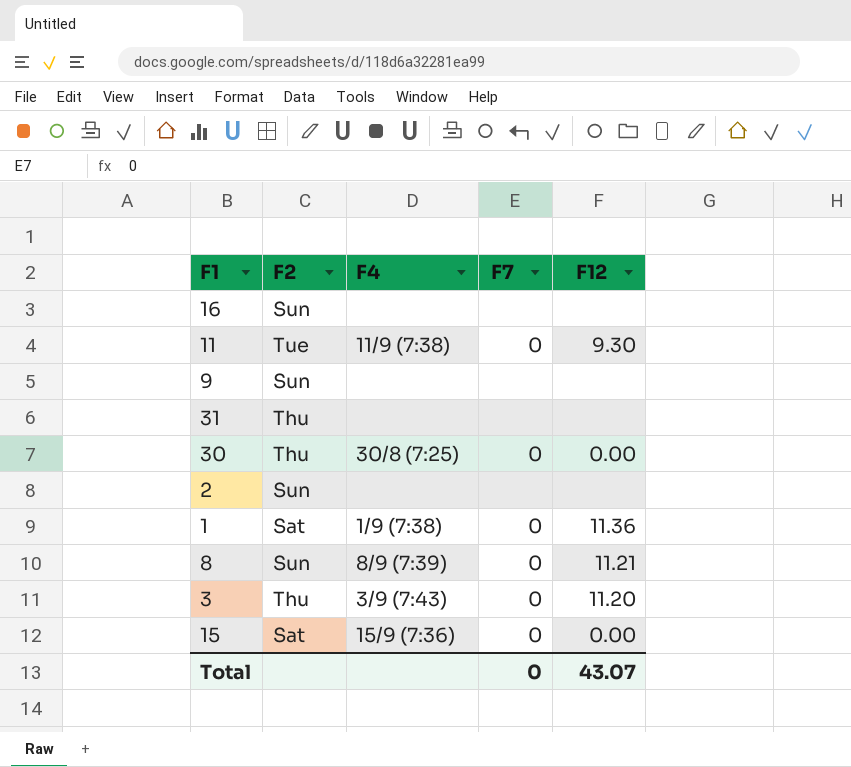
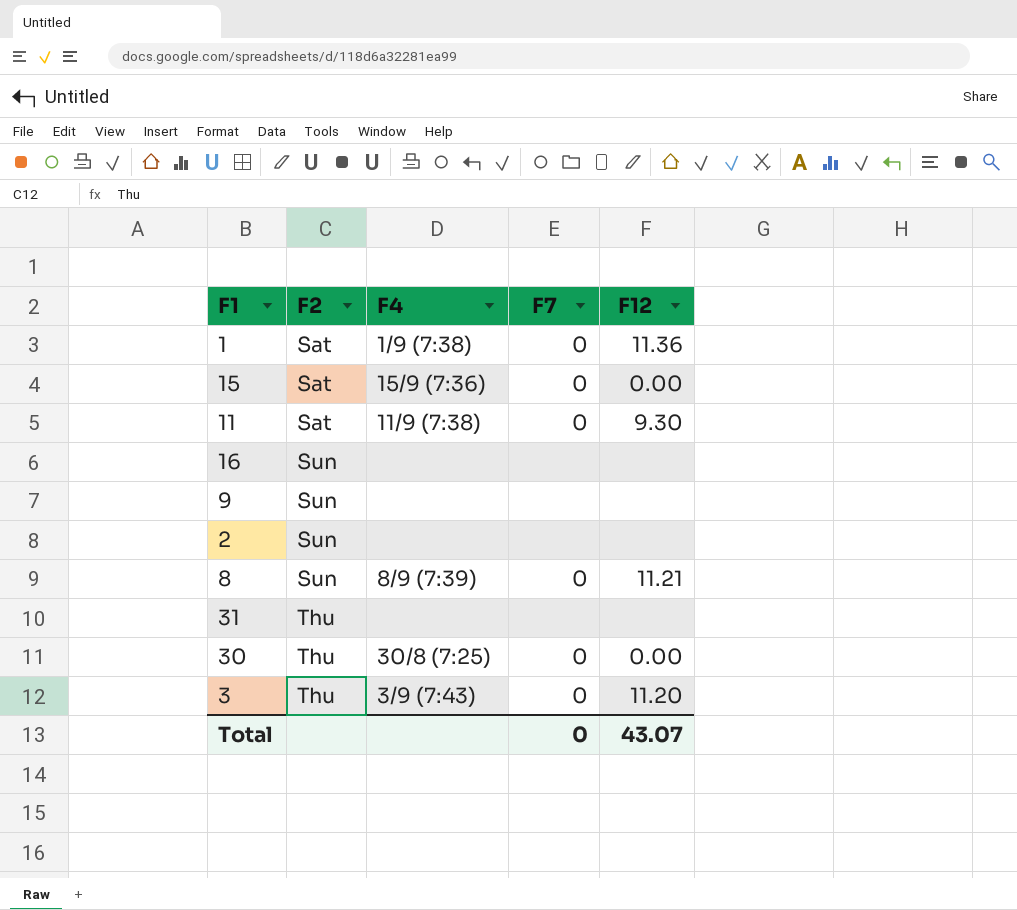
row order: none -> F2 ascending
11 | F2: Tue -> Sat

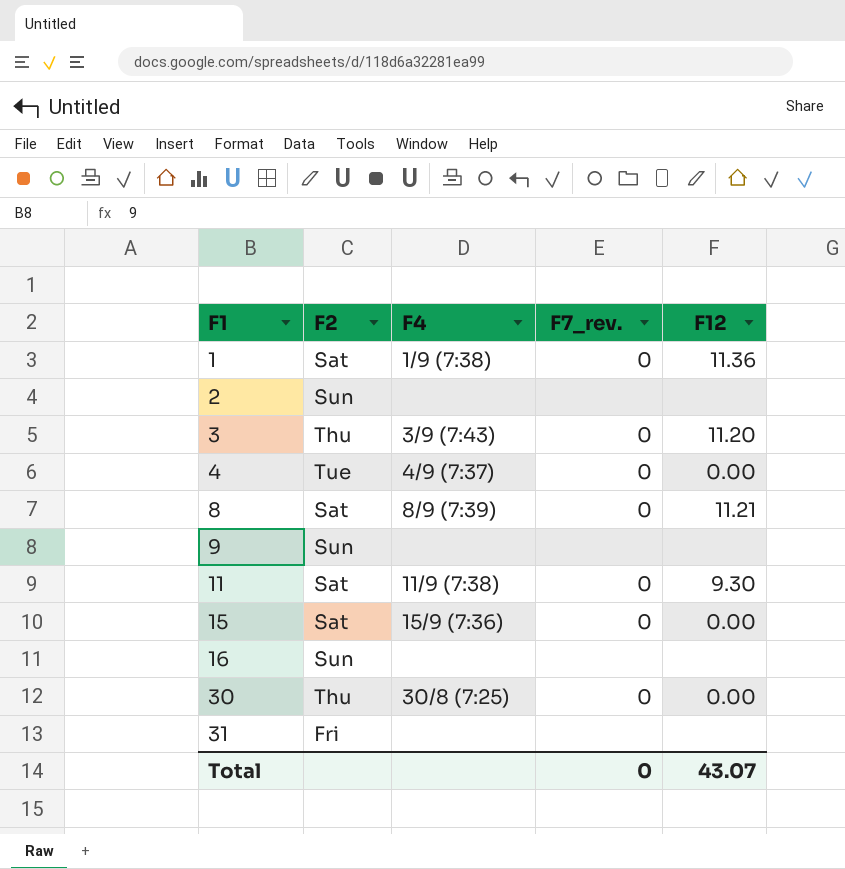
row order: F2 ascending -> F1 ascending
column name: F7 -> F7_rev.
row 4: none -> Tue | 4/9 (7:37) | 0 | 0.00
8 | F2: Sun -> Sat
31 | F2: Thu -> Fri

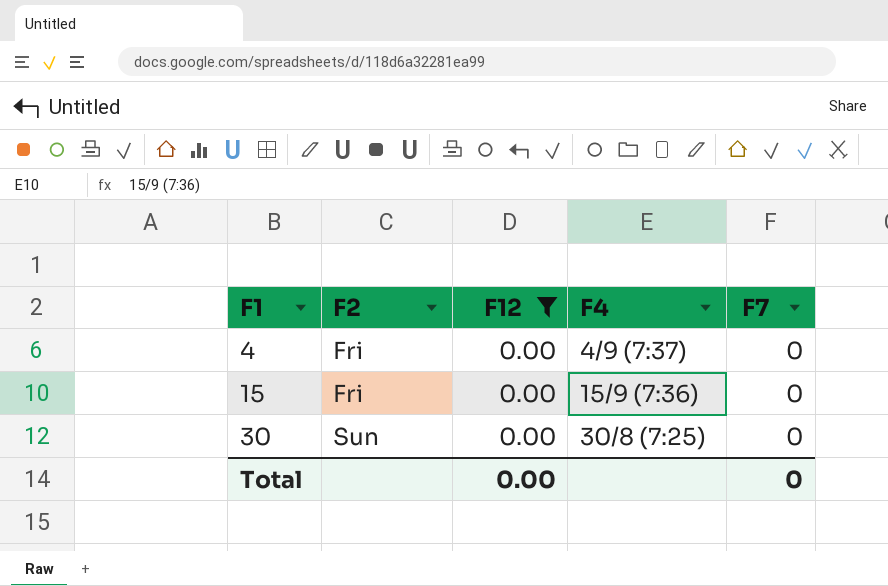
filter: none -> F12 = 0.00
column F12 | position: 5 -> 3
column name: F7_rev. -> F7
4 | F2: Tue -> Fri
15 | F2: Sat -> Fri
30 | F2: Thu -> Sun
Total | F12: 43.07 -> 0.00

